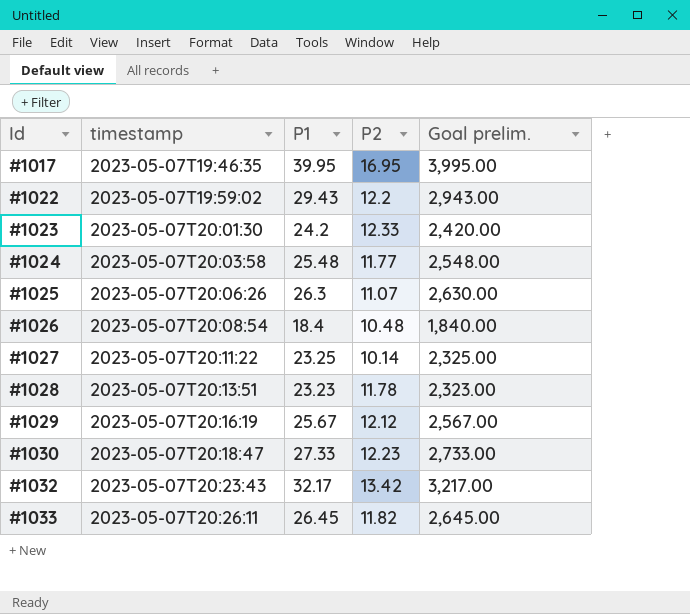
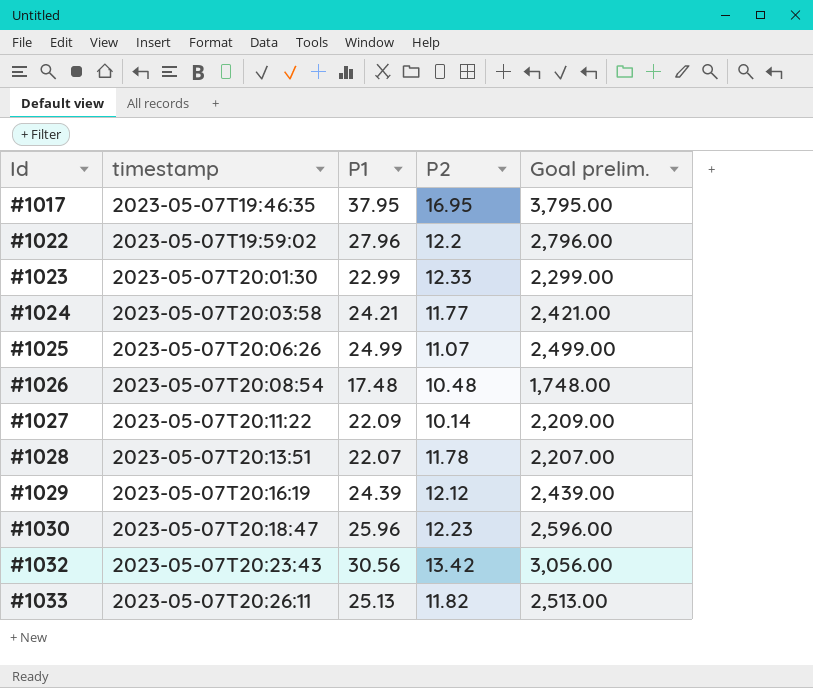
#1017 | P1: 39.95 -> 37.95
#1017 | Goal prelim.: 3,995.00 -> 3,795.00
#1022 | P1: 29.43 -> 27.96
#1022 | Goal prelim.: 2,943.00 -> 2,796.00
#1023 | P1: 24.2 -> 22.99
#1023 | Goal prelim.: 2,420.00 -> 2,299.00
#1024 | P1: 25.48 -> 24.21
#1024 | Goal prelim.: 2,548.00 -> 2,421.00
#1025 | P1: 26.3 -> 24.99
#1025 | Goal prelim.: 2,630.00 -> 2,499.00
#1026 | P1: 18.4 -> 17.48
#1026 | Goal prelim.: 1,840.00 -> 1,748.00
#1027 | P1: 23.25 -> 22.09
#1027 | Goal prelim.: 2,325.00 -> 2,209.00
#1028 | P1: 23.23 -> 22.07
#1028 | Goal prelim.: 2,323.00 -> 2,207.00
#1029 | P1: 25.67 -> 24.39
#1029 | Goal prelim.: 2,567.00 -> 2,439.00
#1030 | P1: 27.33 -> 25.96
#1030 | Goal prelim.: 2,733.00 -> 2,596.00
#1032 | P1: 32.17 -> 30.56
#1032 | Goal prelim.: 3,217.00 -> 3,056.00
#1033 | P1: 26.45 -> 25.13
#1033 | Goal prelim.: 2,645.00 -> 2,513.00

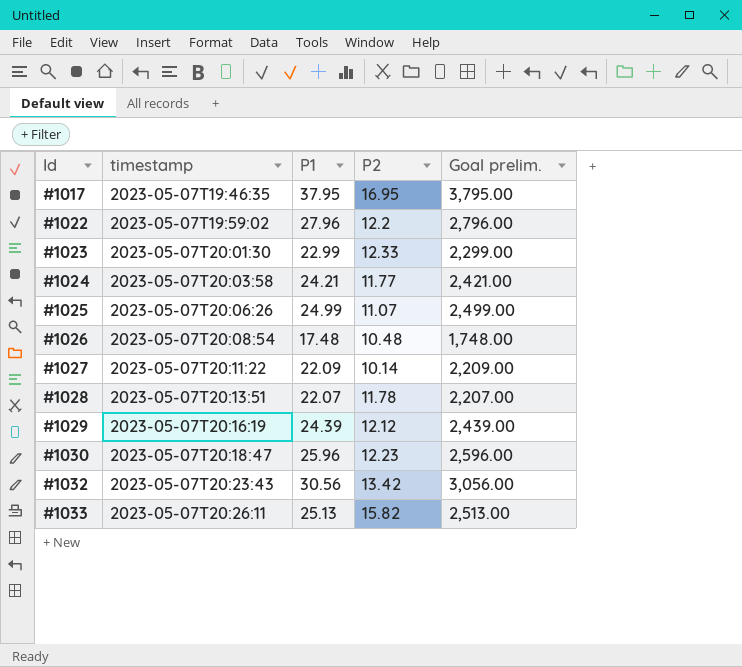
#1033 | P2: 11.82 -> 15.82

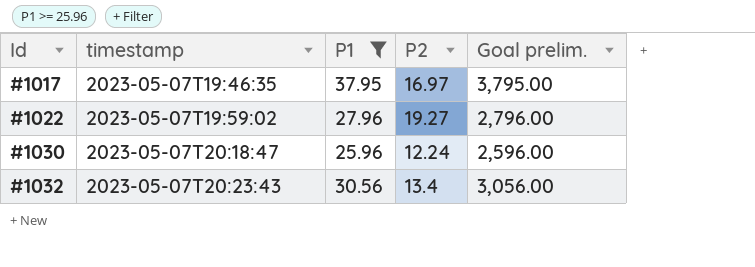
filter: none -> P1 >= 25.96
#1017 | P2: 16.95 -> 16.97
#1022 | P2: 12.2 -> 19.27
#1030 | P2: 12.23 -> 12.24
#1032 | P2: 13.42 -> 13.4

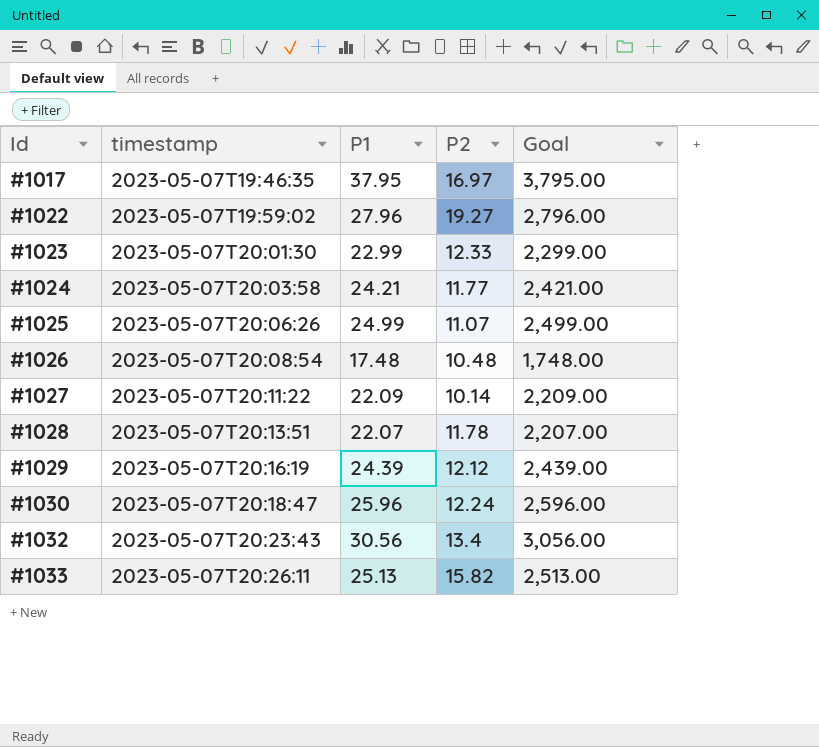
filter: P1 >= 25.96 -> none
column name: Goal prelim. -> Goal

